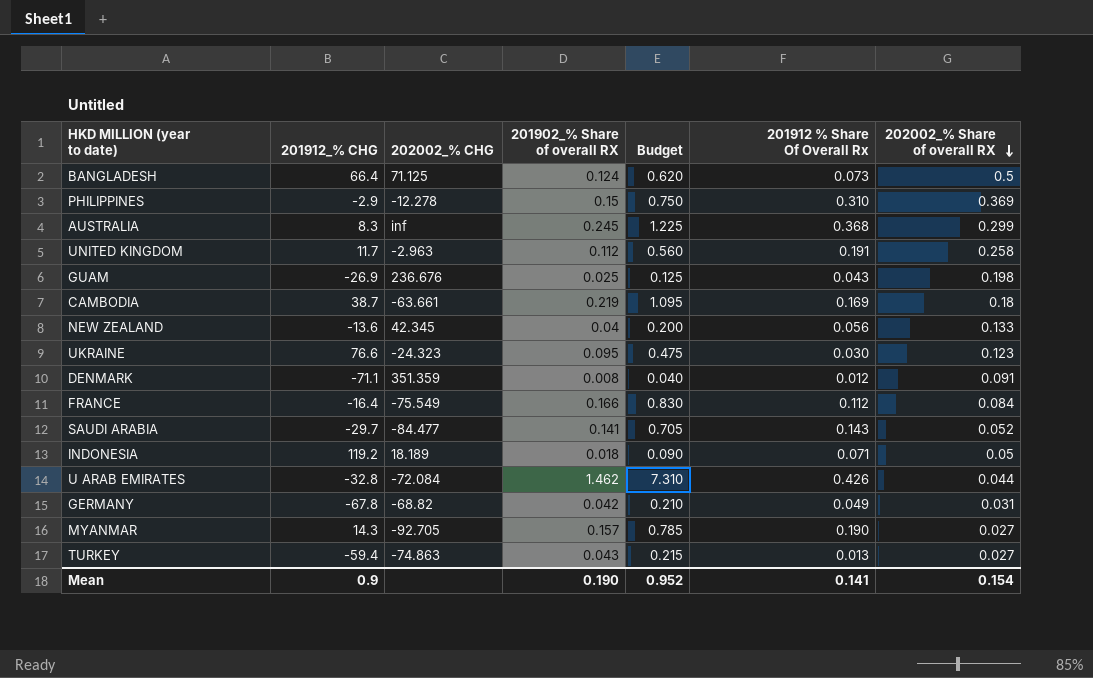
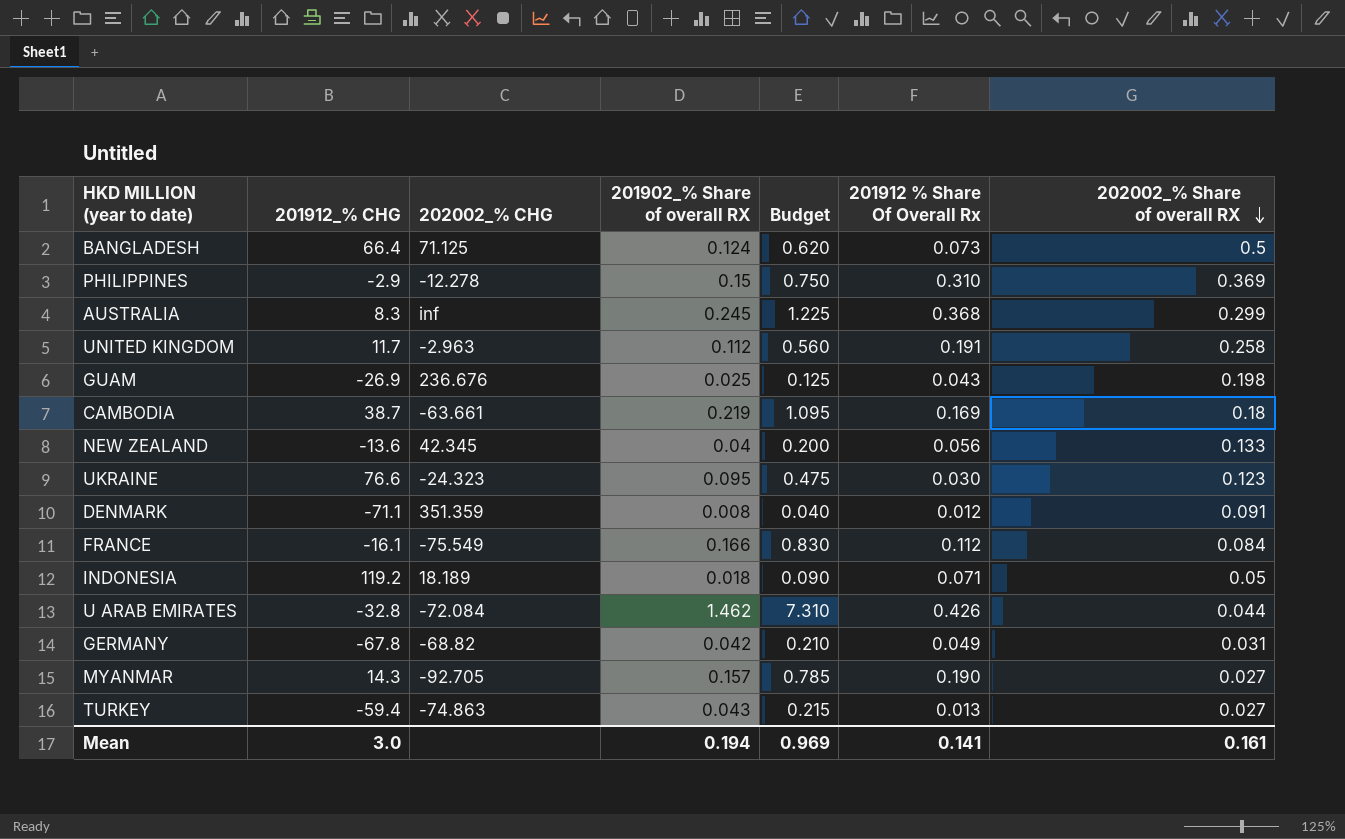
row SAUDI ARABIA: -29.7 | -84.477 | 0.141 | 0.705 | 0.143 | 0.052 -> none
FRANCE | 201912_% CHG: -16.4 -> -16.1
Mean | 201912_% CHG: 0.9 -> 3.0
Mean | 201902_% Share of overall RX: 0.190 -> 0.194
Mean | Budget: 0.952 -> 0.969
Mean | 202002_% Share of overall RX: 0.154 -> 0.161

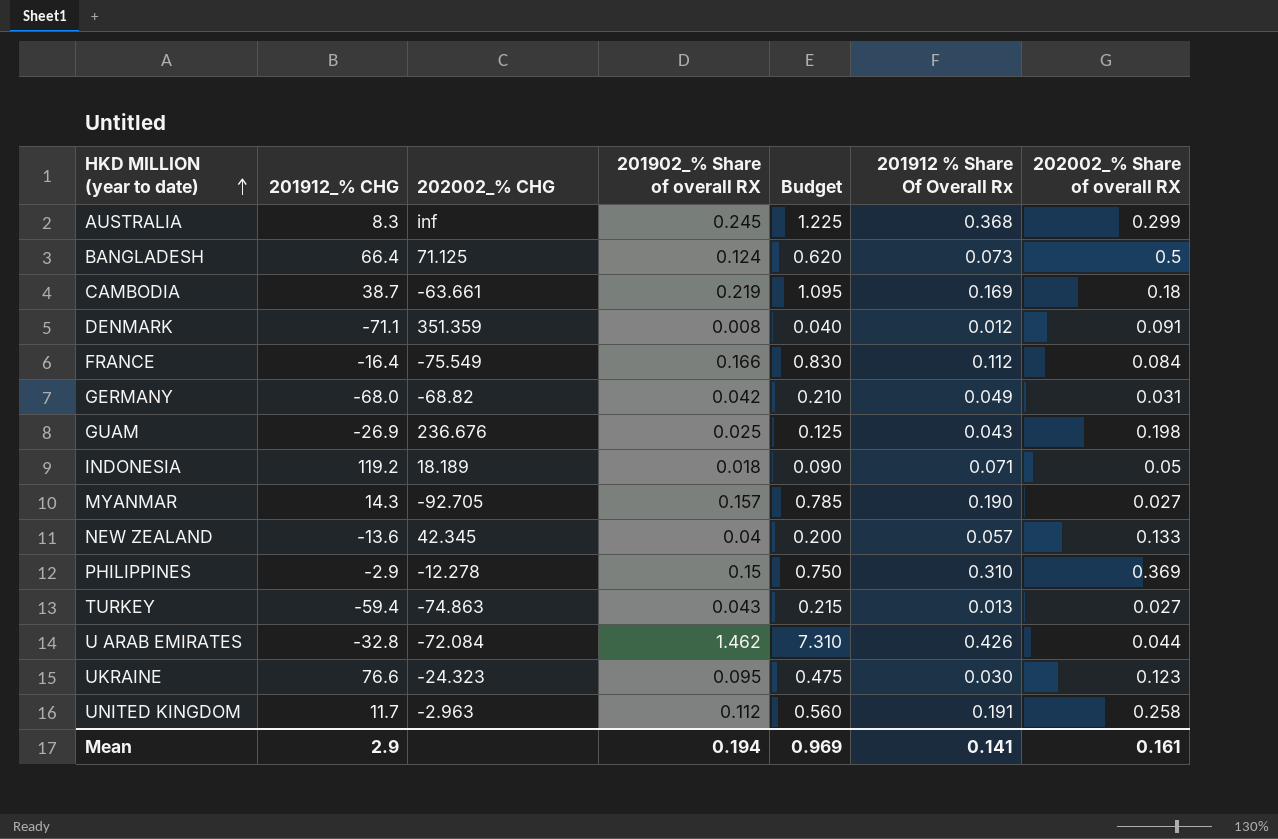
row order: 202002_% Share of overall RX descending -> HKD MILLION (year to date) ascending
FRANCE | 201912_% CHG: -16.1 -> -16.4
GERMANY | 201912_% CHG: -67.8 -> -68.0
NEW ZEALAND | 201912 % Share Of Overall Rx: 0.056 -> 0.057
Mean | 201912_% CHG: 3.0 -> 2.9

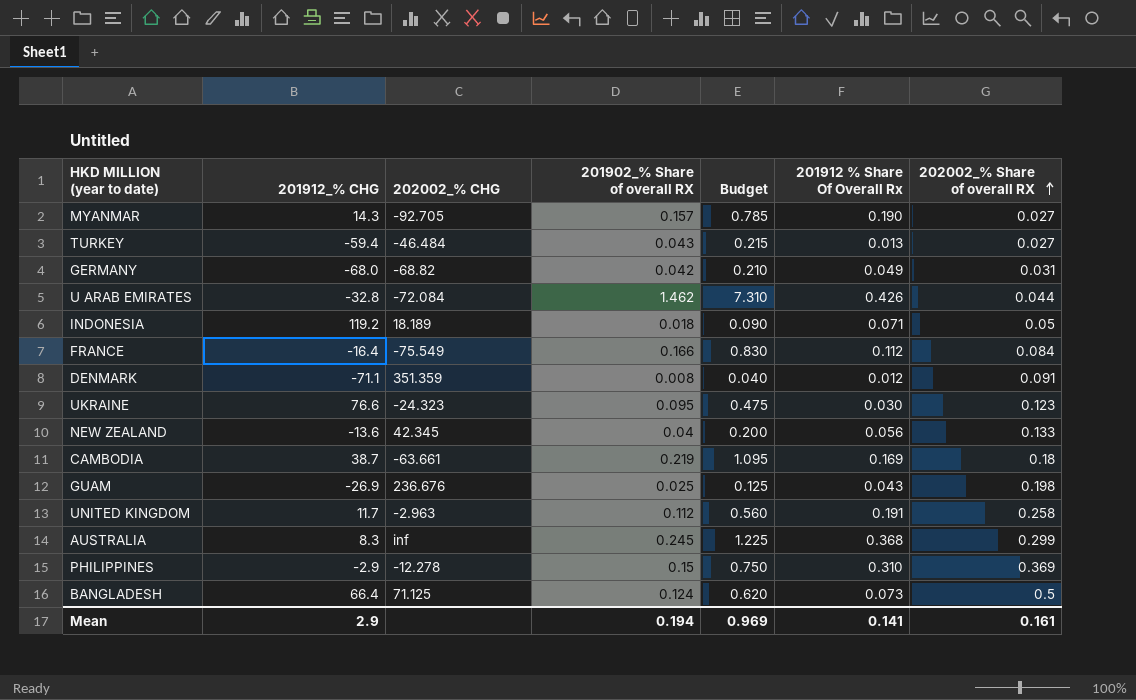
row order: HKD MILLION (year to date) ascending -> 202002_% Share of overall RX ascending
TURKEY | 202002_% CHG: -74.863 -> -46.484
NEW ZEALAND | 201912 % Share Of Overall Rx: 0.057 -> 0.056

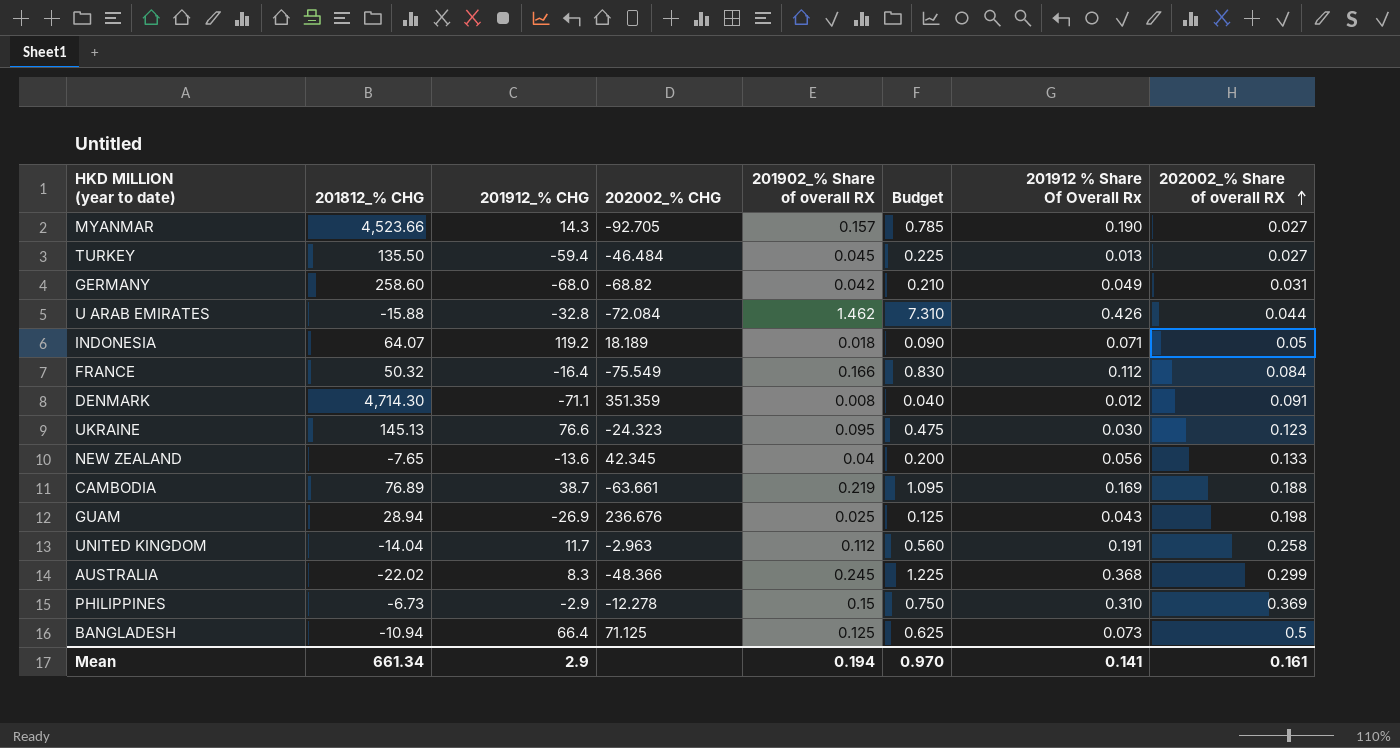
column 201812_% CHG | position: none -> 2
TURKEY | 201902_% Share of overall RX: 0.043 -> 0.045
TURKEY | Budget: 0.215 -> 0.225
CAMBODIA | 202002_% Share of overall RX: 0.18 -> 0.188
AUSTRALIA | 202002_% CHG: inf -> -48.366
BANGLADESH | 201902_% Share of overall RX: 0.124 -> 0.125
BANGLADESH | Budget: 0.620 -> 0.625
Mean | Budget: 0.969 -> 0.970

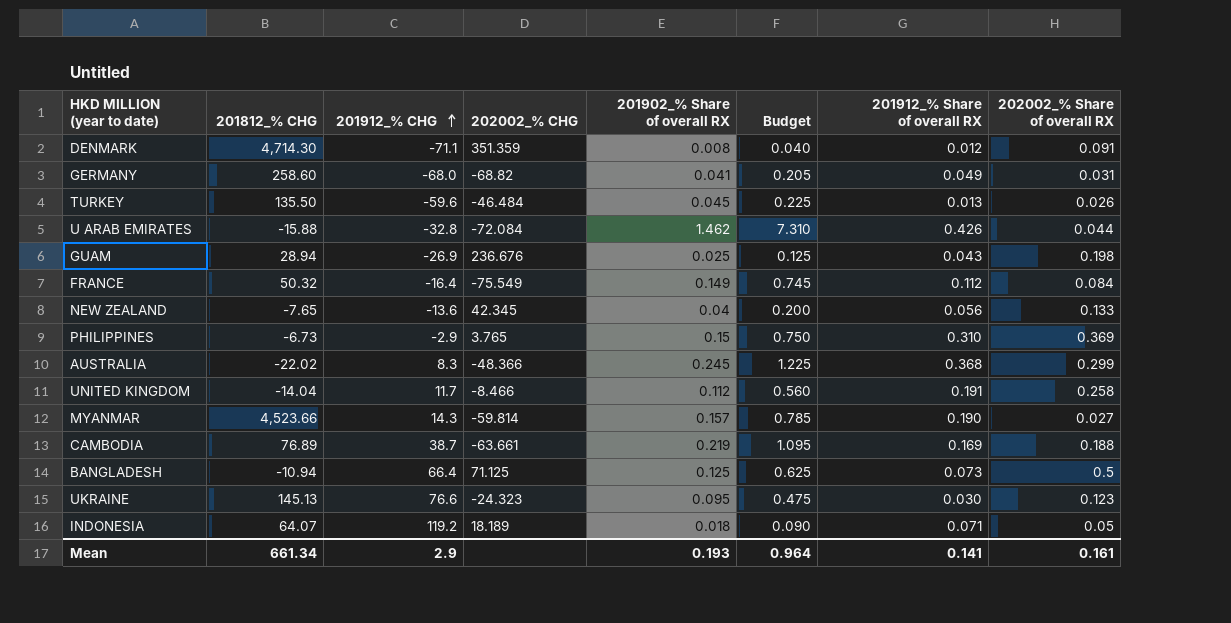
row order: 202002_% Share of overall RX ascending -> 201912_% CHG ascending
column name: 201912 % Share Of Overall Rx -> 201912_% Share of overall RX
GERMANY | 201902_% Share of overall RX: 0.042 -> 0.041
GERMANY | Budget: 0.210 -> 0.205
TURKEY | 201912_% CHG: -59.4 -> -59.6
TURKEY | 202002_% Share of overall RX: 0.027 -> 0.026
FRANCE | 201902_% Share of overall RX: 0.166 -> 0.149
FRANCE | Budget: 0.830 -> 0.745
PHILIPPINES | 202002_% CHG: -12.278 -> 3.765
UNITED KINGDOM | 202002_% CHG: -2.963 -> -8.466
MYANMAR | 202002_% CHG: -92.705 -> -59.814
Mean | 201902_% Share of overall RX: 0.194 -> 0.193
Mean | Budget: 0.970 -> 0.964

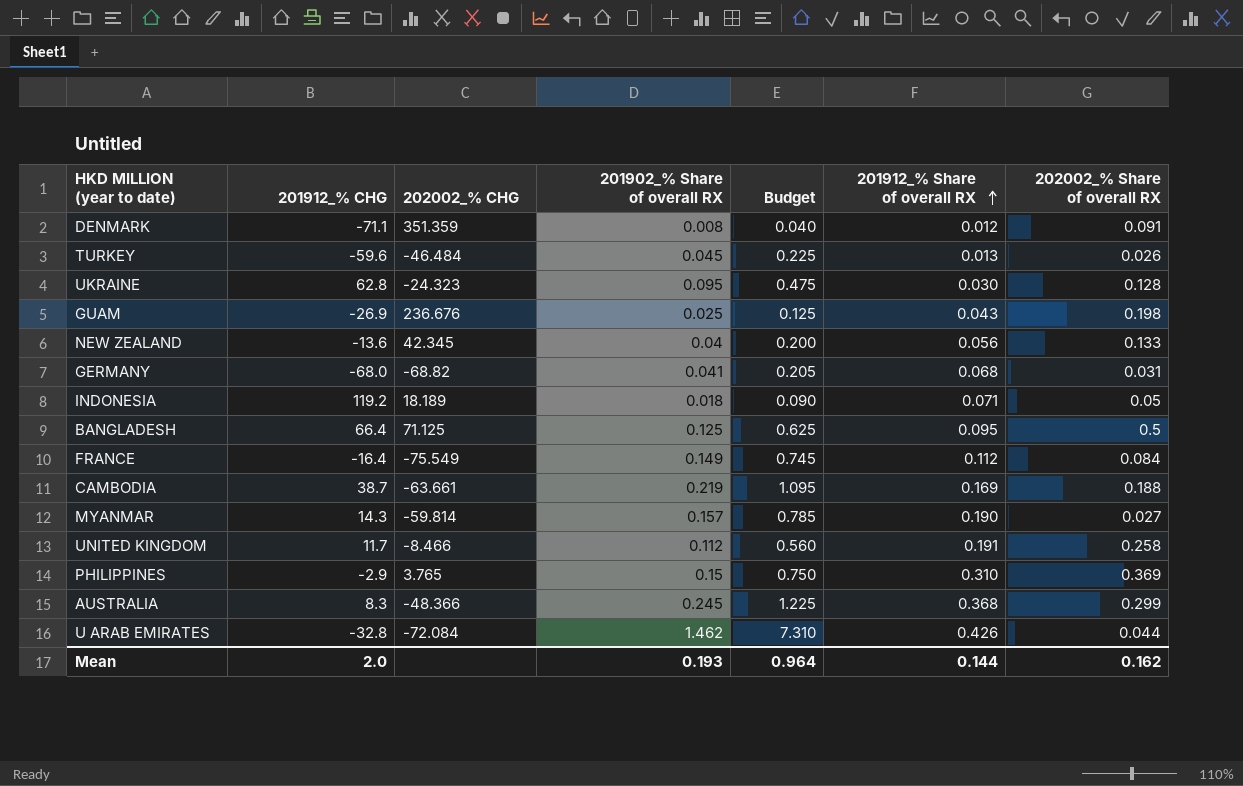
row order: 201912_% CHG ascending -> 201912_% Share of overall RX ascending
column 201812_% CHG | position: 2 -> none
UKRAINE | 201912_% CHG: 76.6 -> 62.8
UKRAINE | 202002_% Share of overall RX: 0.123 -> 0.128
GERMANY | 201912_% Share of overall RX: 0.049 -> 0.068
BANGLADESH | 201912_% Share of overall RX: 0.073 -> 0.095
Mean | 201912_% CHG: 2.9 -> 2.0
Mean | 201912_% Share of overall RX: 0.141 -> 0.144
Mean | 202002_% Share of overall RX: 0.161 -> 0.162

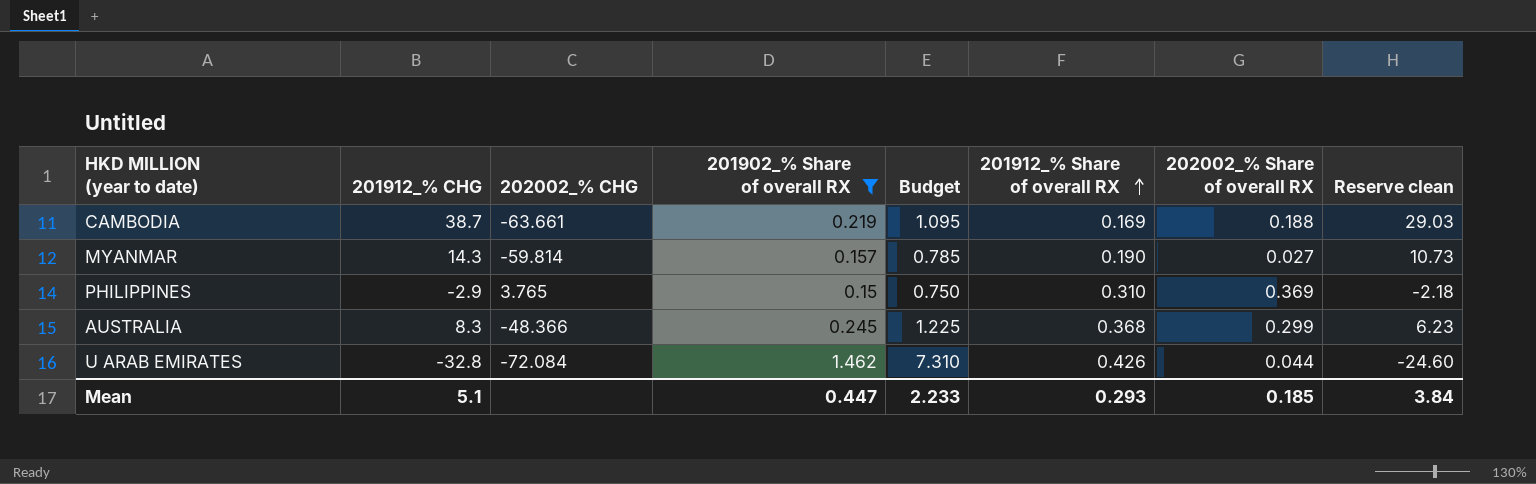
filter: none -> 201902_% Share of overall RX >= 0.15
column Reserve clean | formula: none -> [201912_% CHG] * 0.75
Mean | 201912_% CHG: 2.0 -> 5.1
Mean | 201902_% Share of overall RX: 0.193 -> 0.447
Mean | Budget: 0.964 -> 2.233
Mean | 201912_% Share of overall RX: 0.144 -> 0.293
Mean | 202002_% Share of overall RX: 0.162 -> 0.185

